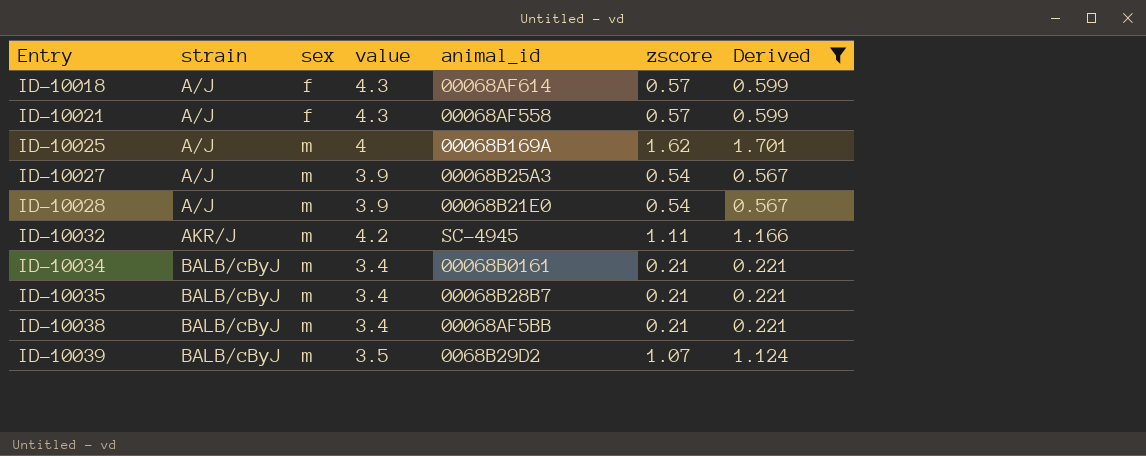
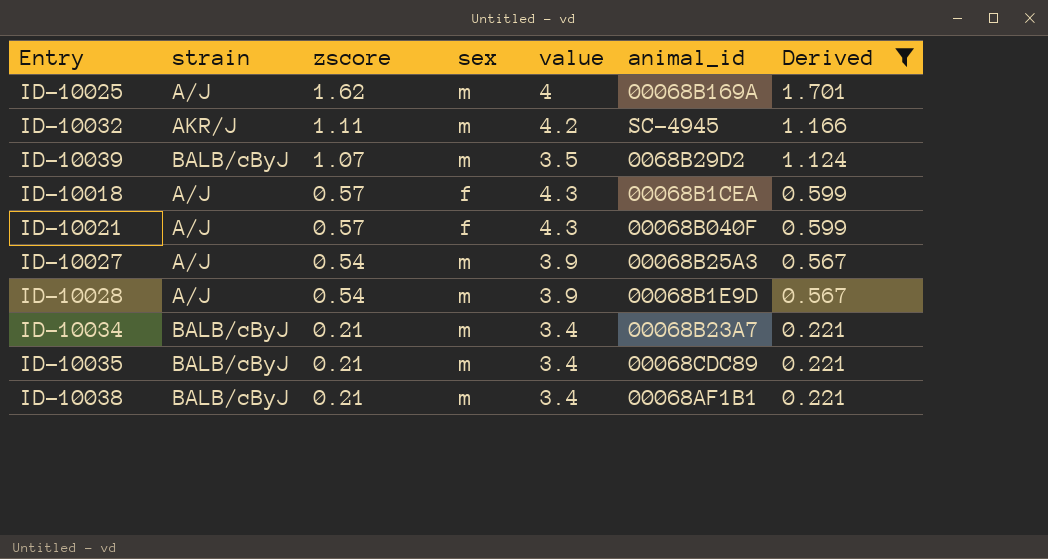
row order: Entry ascending -> zscore descending
column zscore | position: 6 -> 3
ID-10018 | animal_id: 00068AF614 -> 00068B1CEA
ID-10021 | animal_id: 00068AF558 -> 00068B040F
ID-10028 | animal_id: 00068B21E0 -> 00068B1E9D
ID-10034 | animal_id: 00068B0161 -> 00068B23A7
ID-10035 | animal_id: 00068B28B7 -> 00068CDC89
ID-10038 | animal_id: 00068AF5BB -> 00068AF1B1

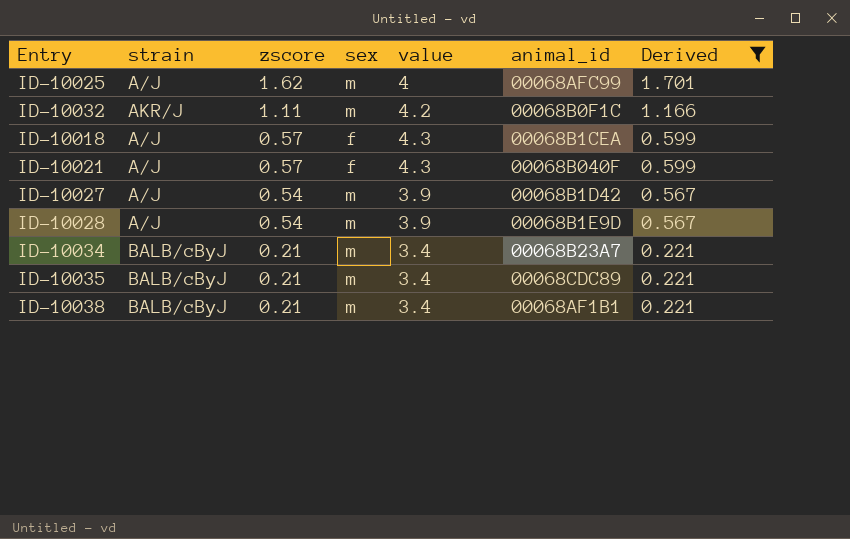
row ID-10039: BALB/cByJ | 1.07 | m | 3.5 | 0068B29D2 | 1.124 -> none
ID-10025 | animal_id: 00068B169A -> 00068AFC99
ID-10032 | animal_id: SC-4945 -> 00068B0F1C
ID-10027 | animal_id: 00068B25A3 -> 00068B1D42

